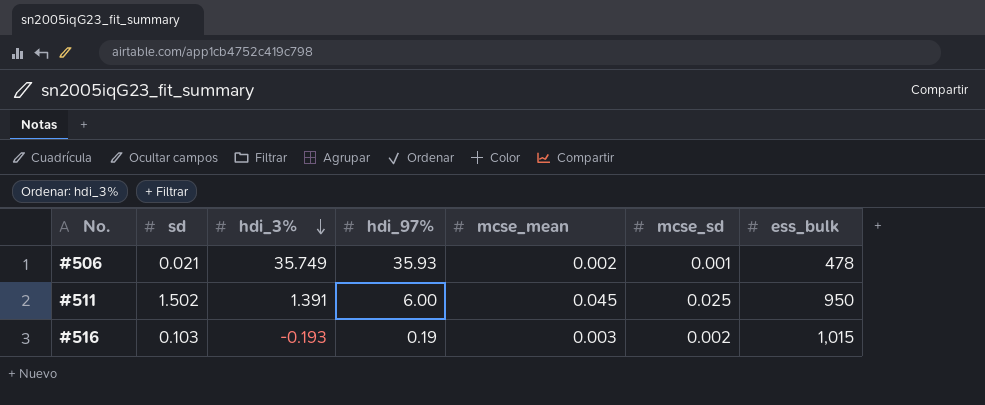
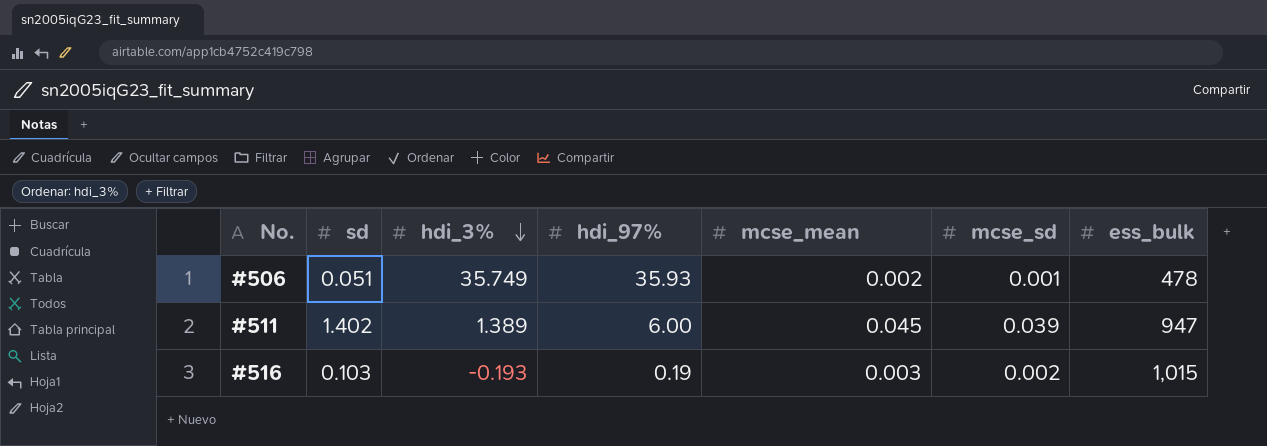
#506 | sd: 0.021 -> 0.051
#511 | sd: 1.502 -> 1.402
#511 | hdi_3%: 1.391 -> 1.389
#511 | mcse_sd: 0.025 -> 0.039
#511 | ess_bulk: 950 -> 947

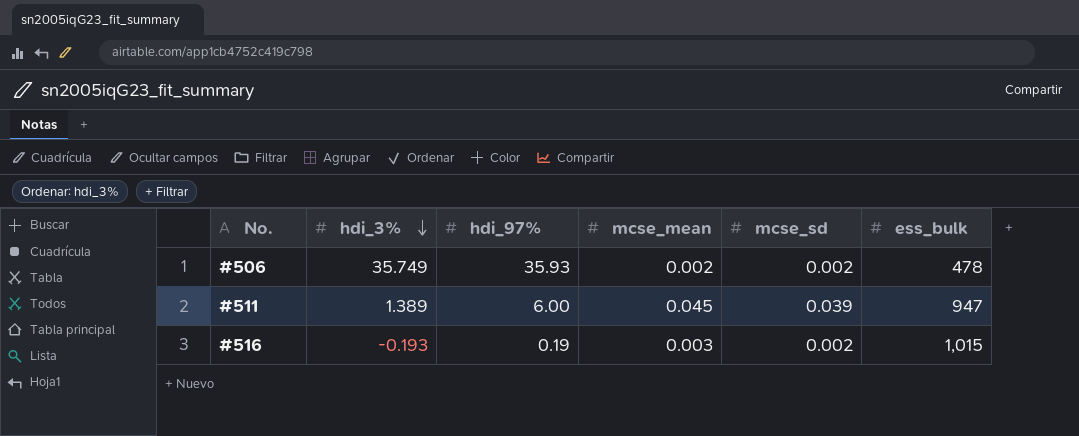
column sd | position: 2 -> none
#506 | mcse_sd: 0.001 -> 0.002

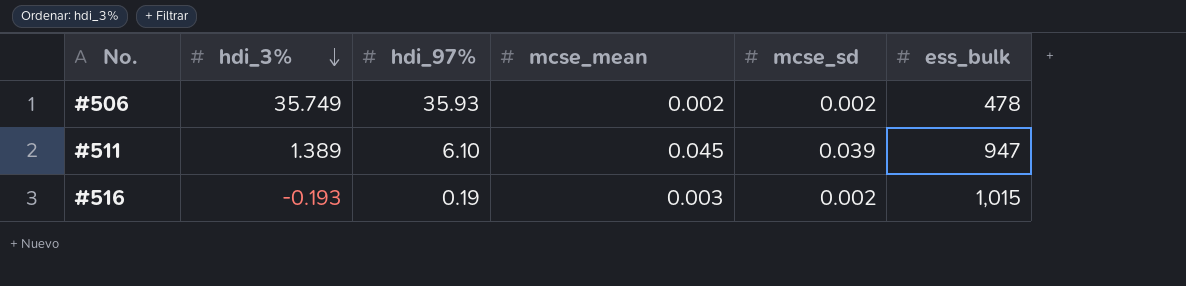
#511 | hdi_97%: 6.00 -> 6.10

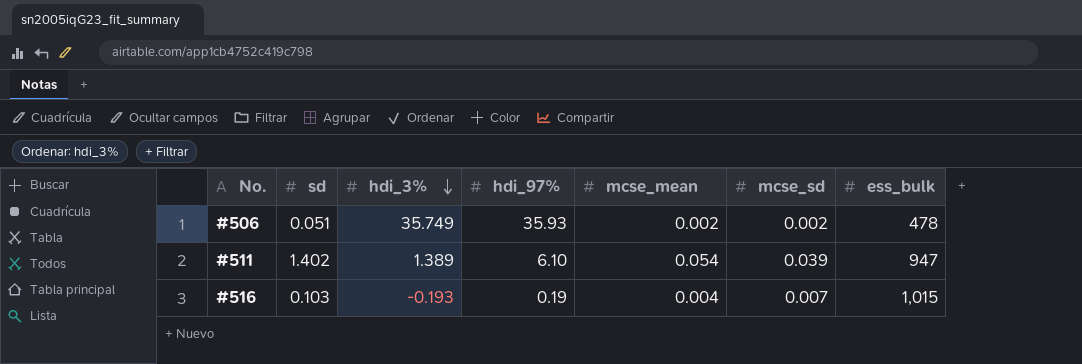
column sd | position: none -> 2
#511 | mcse_mean: 0.045 -> 0.054
#516 | mcse_mean: 0.003 -> 0.004
#516 | mcse_sd: 0.002 -> 0.007

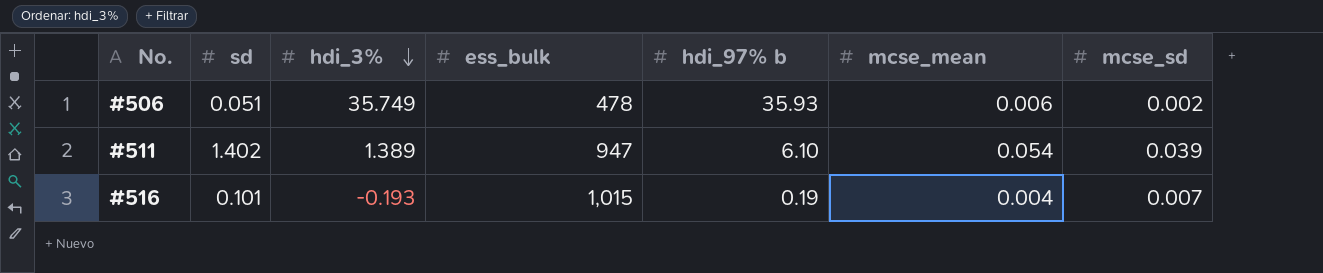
column ess_bulk | position: 7 -> 4
column name: hdi_97% -> hdi_97% b
#506 | mcse_mean: 0.002 -> 0.006
#516 | sd: 0.103 -> 0.101

